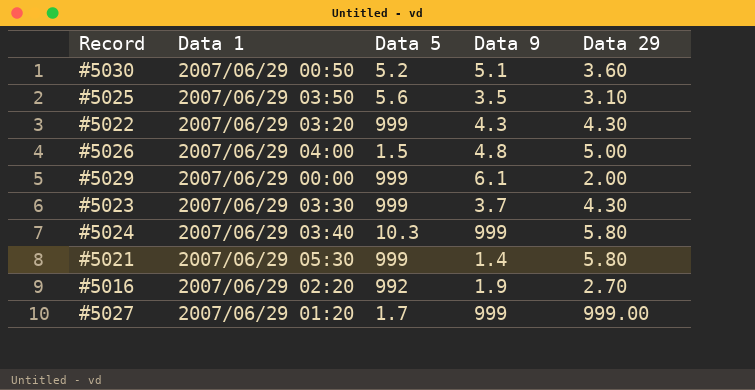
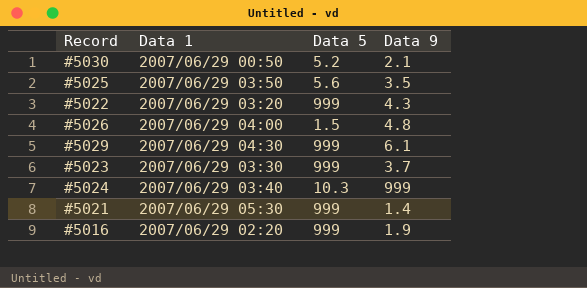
column Data 29 | position: 5 -> none
row #5027: 2007/06/29 01:20 | 1.7 | 999 | 999.00 -> none
#5030 | Data 9: 5.1 -> 2.1
#5029 | Data 1: 2007/06/29 00:00 -> 2007/06/29 04:30
#5016 | Data 5: 992 -> 999

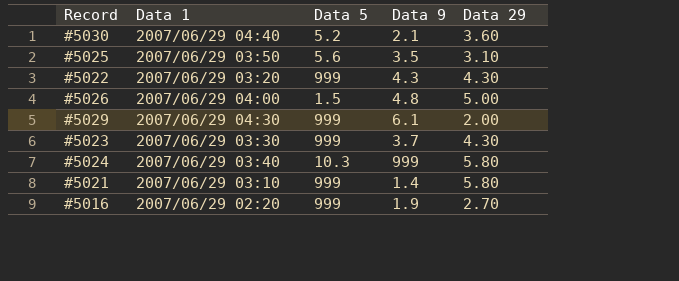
column Data 29 | position: none -> 5
#5030 | Data 1: 2007/06/29 00:50 -> 2007/06/29 04:40
#5021 | Data 1: 2007/06/29 05:30 -> 2007/06/29 03:10

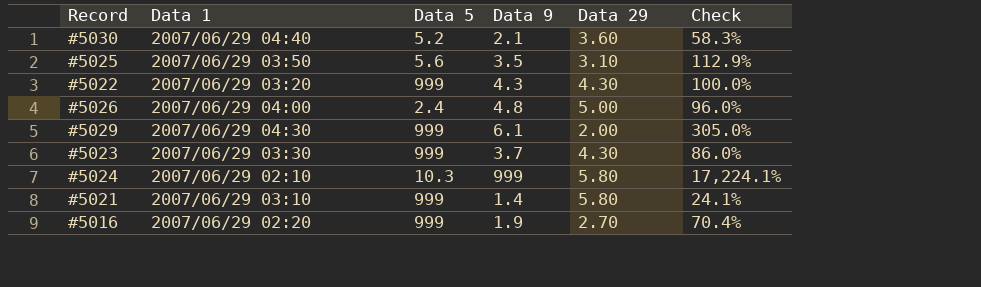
column Check | formula: none -> [Data 9] / [Data 29]
#5026 | Data 5: 1.5 -> 2.4
#5024 | Data 1: 2007/06/29 03:40 -> 2007/06/29 02:10

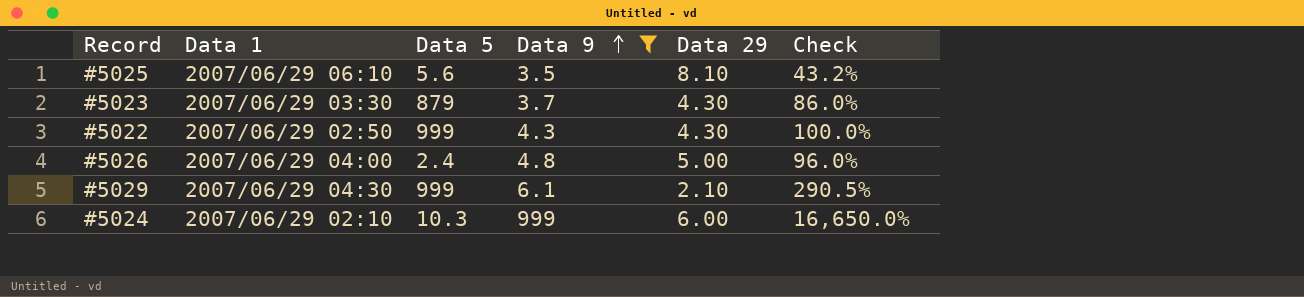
filter: none -> Data 9 >= 3.5
row order: none -> Data 9 ascending
#5025 | Data 1: 2007/06/29 03:50 -> 2007/06/29 06:10
#5025 | Data 29: 3.10 -> 8.10
#5025 | Check: 112.9% -> 43.2%
#5023 | Data 5: 999 -> 879
#5022 | Data 1: 2007/06/29 03:20 -> 2007/06/29 02:50
#5029 | Data 29: 2.00 -> 2.10
#5029 | Check: 305.0% -> 290.5%
#5024 | Data 29: 5.80 -> 6.00
#5024 | Check: 17,224.1% -> 16,650.0%

